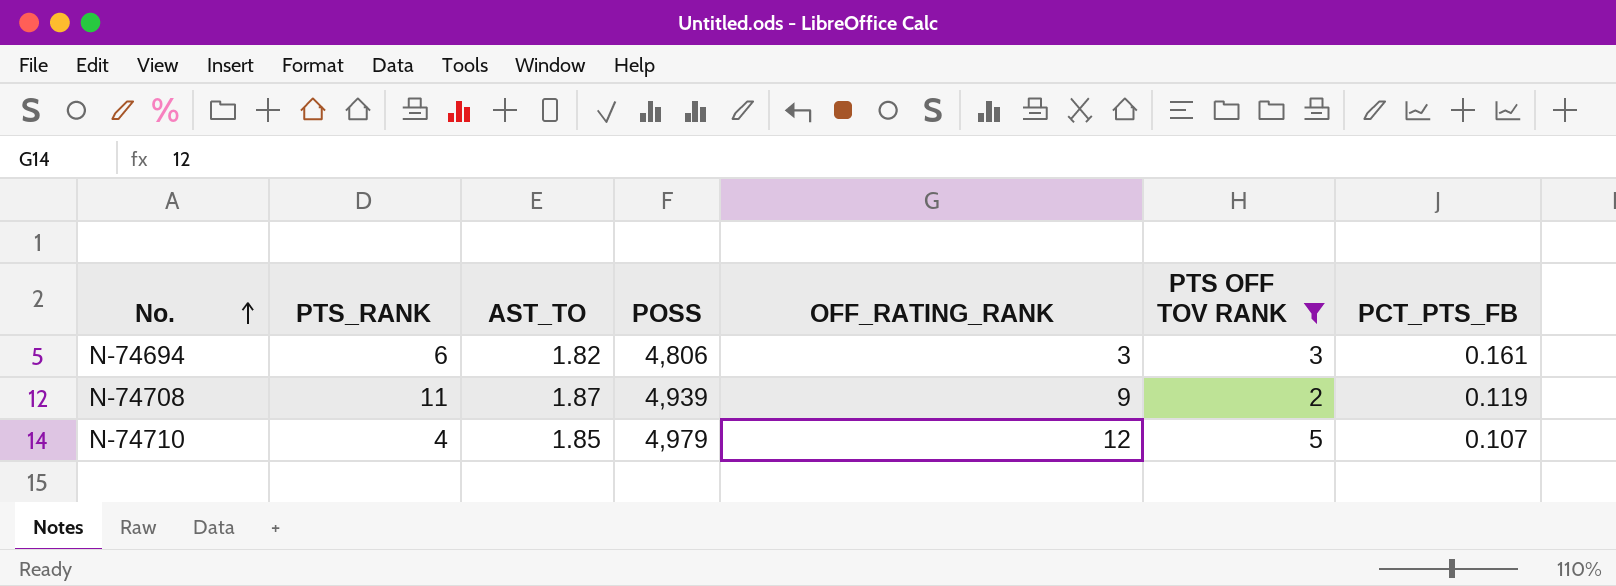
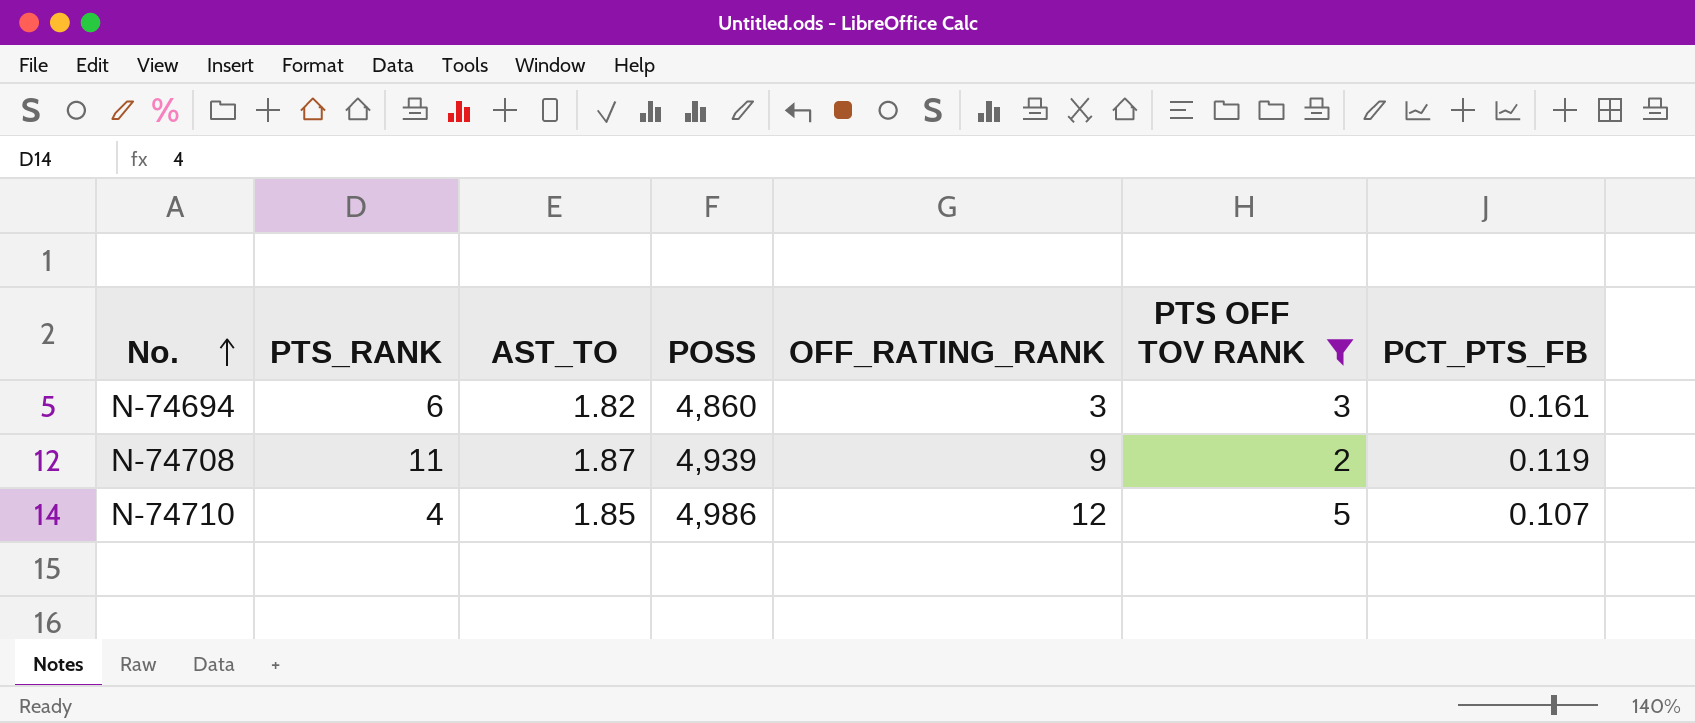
N-74694 | POSS: 4,806 -> 4,860
N-74710 | POSS: 4,979 -> 4,986

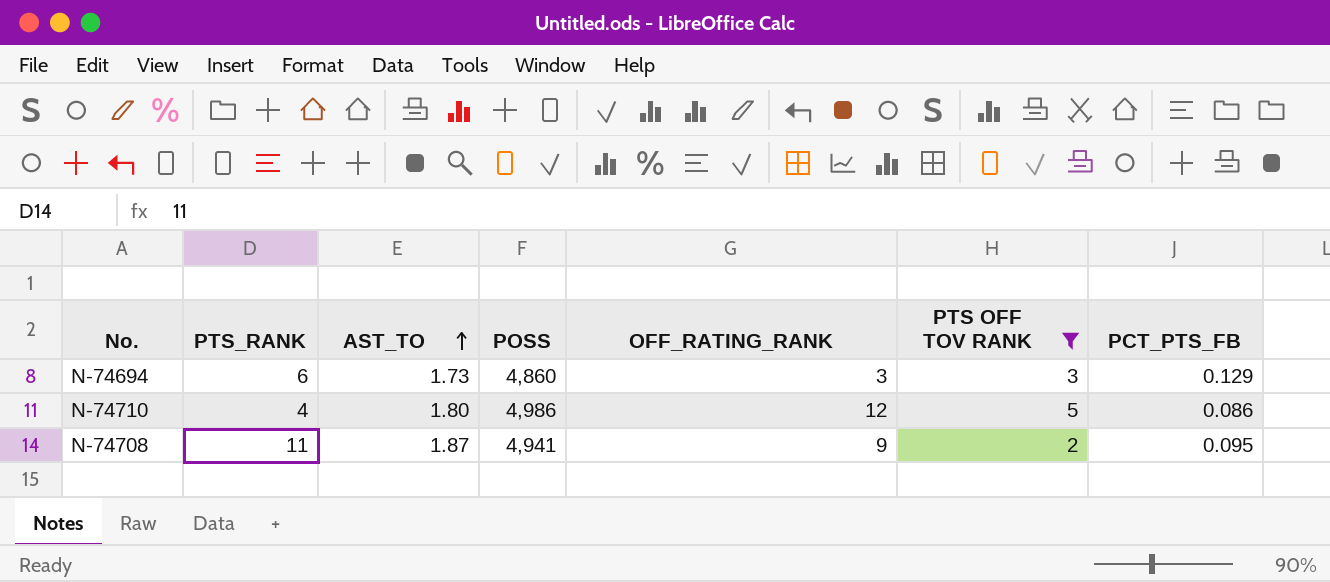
row order: No. ascending -> AST_TO ascending
N-74694 | AST_TO: 1.82 -> 1.73
N-74694 | PCT_PTS_FB: 0.161 -> 0.129
N-74710 | AST_TO: 1.85 -> 1.80
N-74710 | PCT_PTS_FB: 0.107 -> 0.086
N-74708 | POSS: 4,939 -> 4,941
N-74708 | PCT_PTS_FB: 0.119 -> 0.095

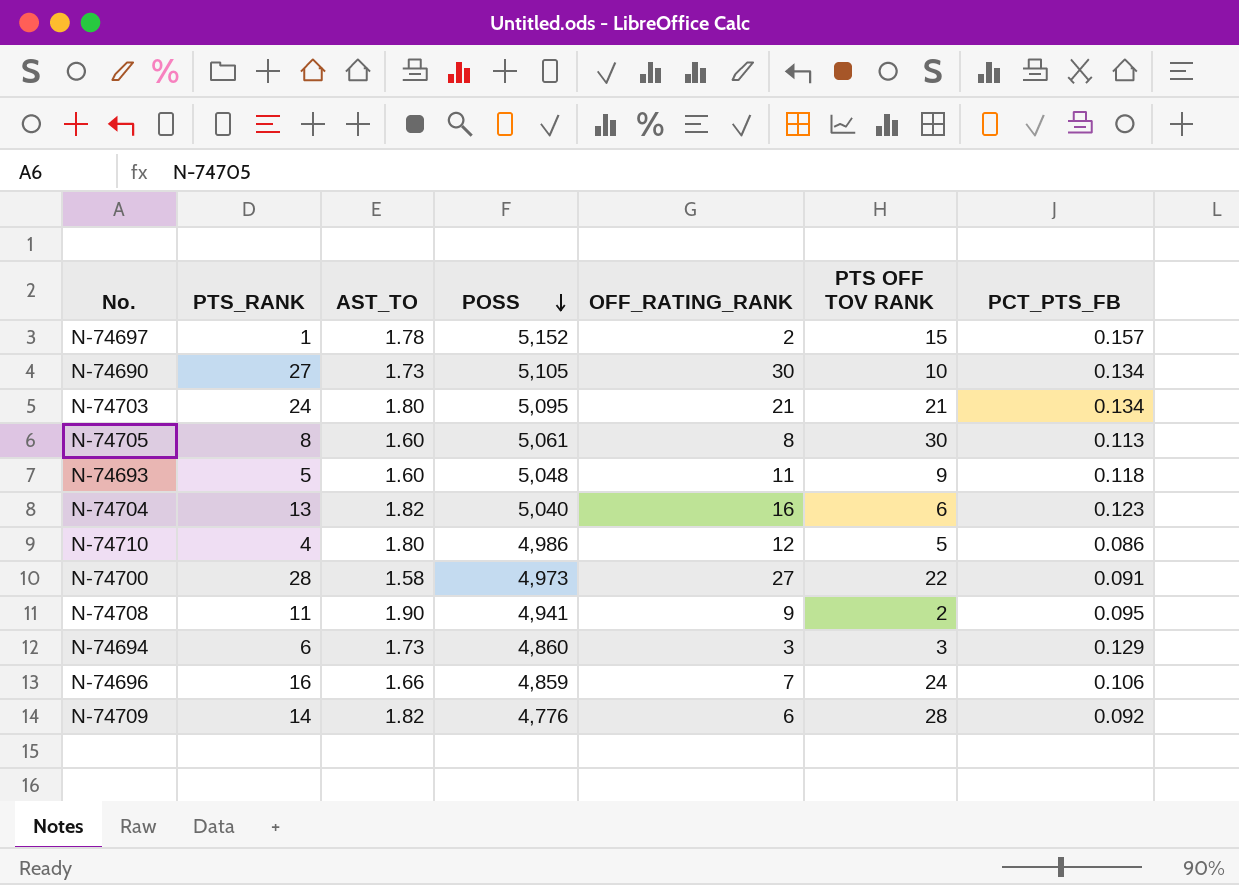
filter: PTS OFF TOV RANK <= 5 -> none
row order: AST_TO ascending -> POSS descending
N-74708 | AST_TO: 1.87 -> 1.90

